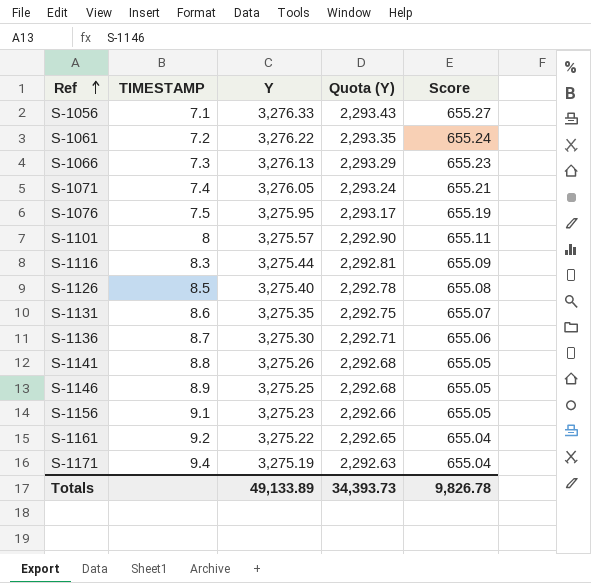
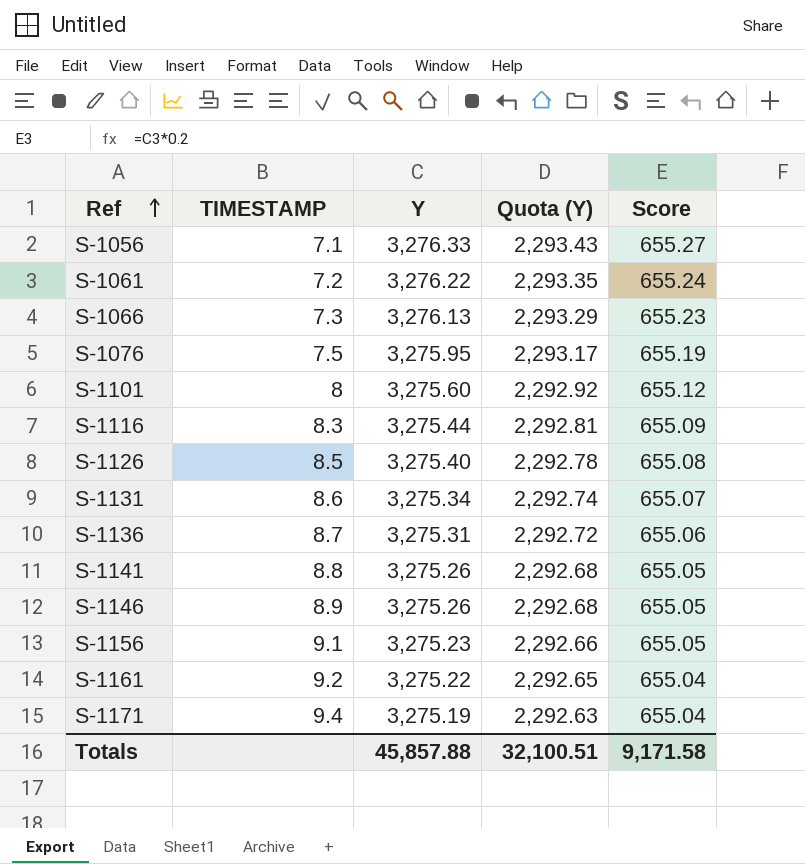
row S-1071: 7.4 | 3,276.05 | 2,293.24 | 655.21 -> none
S-1101 | Y: 3,275.57 -> 3,275.60
S-1101 | Quota (Y): 2,292.90 -> 2,292.92
S-1101 | Score: 655.11 -> 655.12
S-1131 | Y: 3,275.35 -> 3,275.34
S-1131 | Quota (Y): 2,292.75 -> 2,292.74
S-1136 | Y: 3,275.30 -> 3,275.31
S-1136 | Quota (Y): 2,292.71 -> 2,292.72
S-1146 | Y: 3,275.25 -> 3,275.26
Totals | Y: 49,133.89 -> 45,857.88
Totals | Quota (Y): 34,393.73 -> 32,100.51
Totals | Score: 9,826.78 -> 9,171.58

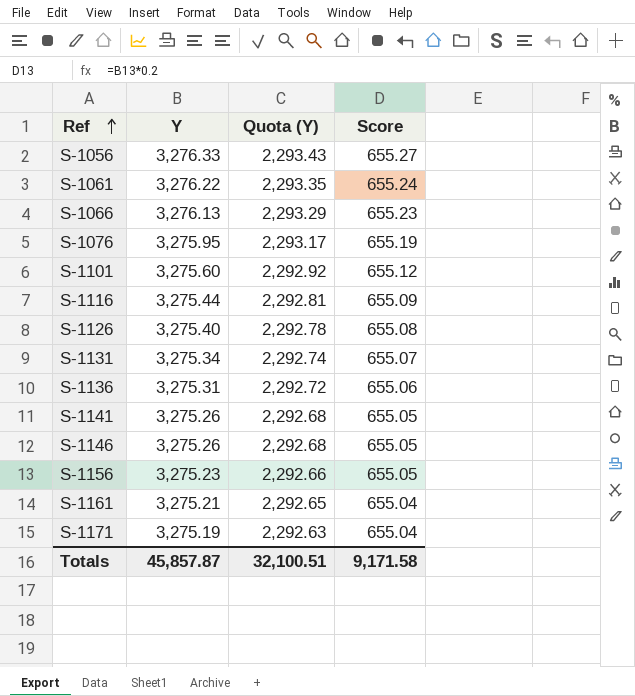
column TIMESTAMP | position: 2 -> none
S-1161 | Y: 3,275.22 -> 3,275.21
Totals | Y: 45,857.88 -> 45,857.87

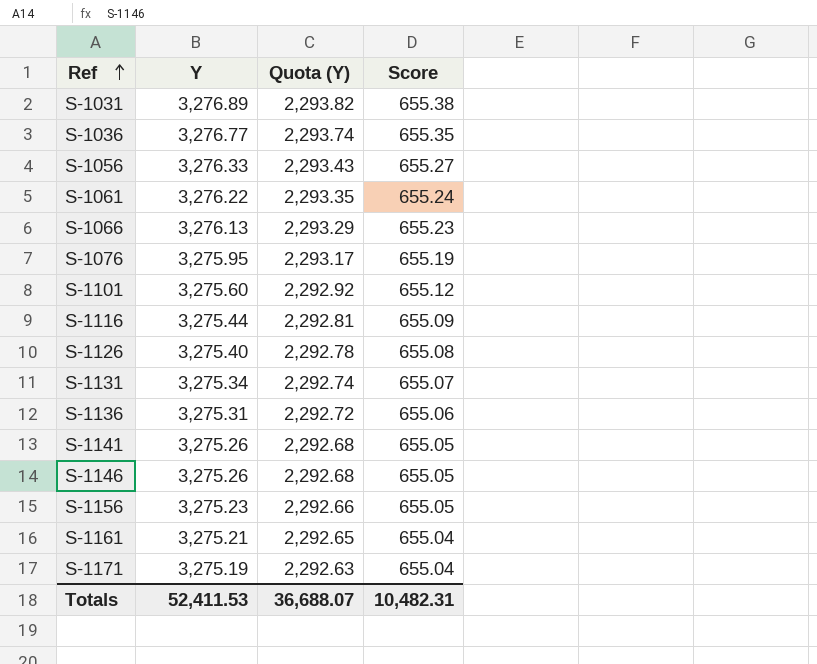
row S-1031: none -> 3,276.89 | 2,293.82 | 655.38
row S-1036: none -> 3,276.77 | 2,293.74 | 655.35
Totals | Y: 45,857.87 -> 52,411.53
Totals | Quota (Y): 32,100.51 -> 36,688.07
Totals | Score: 9,171.58 -> 10,482.31

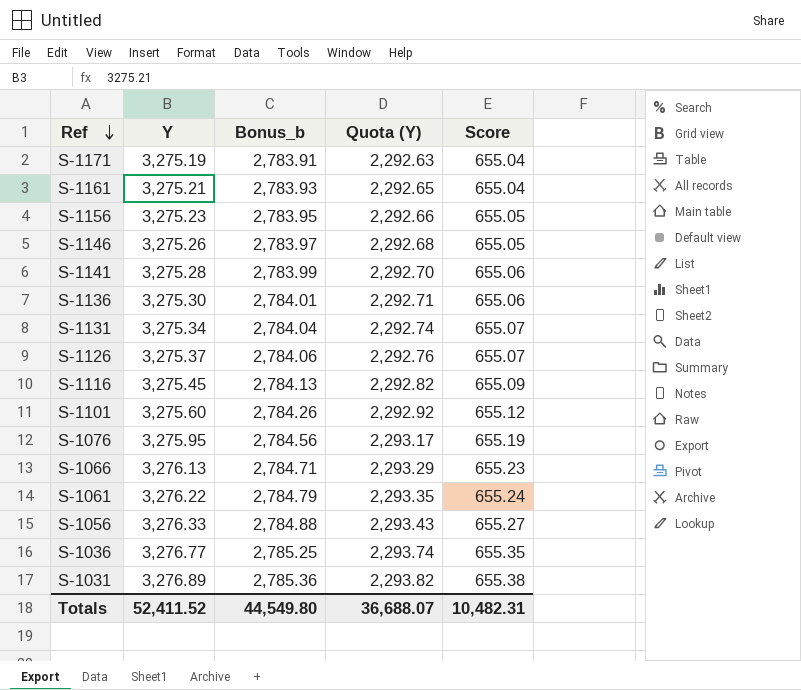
row order: Ref ascending -> Ref descending
column Bonus_b | formula: none -> [Y] * 0.85
S-1141 | Y: 3,275.26 -> 3,275.28
S-1141 | Quota (Y): 2,292.68 -> 2,292.70
S-1141 | Score: 655.05 -> 655.06
S-1136 | Y: 3,275.31 -> 3,275.30
S-1136 | Quota (Y): 2,292.72 -> 2,292.71
S-1126 | Y: 3,275.40 -> 3,275.37
S-1126 | Quota (Y): 2,292.78 -> 2,292.76
S-1126 | Score: 655.08 -> 655.07
S-1116 | Y: 3,275.44 -> 3,275.45
S-1116 | Quota (Y): 2,292.81 -> 2,292.82
Totals | Y: 52,411.53 -> 52,411.52

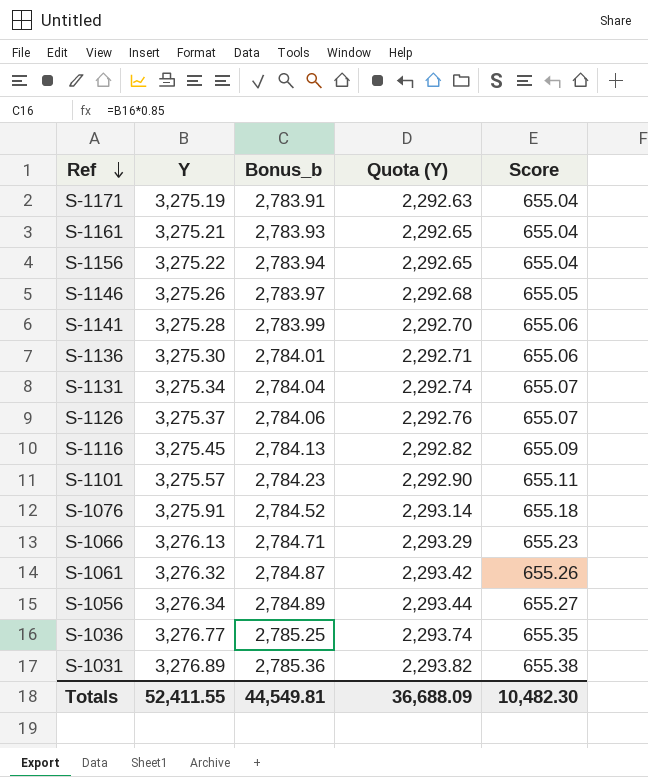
S-1156 | Y: 3,275.23 -> 3,275.22
S-1156 | Bonus_b: 2,783.95 -> 2,783.94
S-1156 | Quota (Y): 2,292.66 -> 2,292.65
S-1156 | Score: 655.05 -> 655.04
S-1101 | Y: 3,275.60 -> 3,275.57
S-1101 | Bonus_b: 2,784.26 -> 2,784.23
S-1101 | Quota (Y): 2,292.92 -> 2,292.90
S-1101 | Score: 655.12 -> 655.11
S-1076 | Y: 3,275.95 -> 3,275.91
S-1076 | Bonus_b: 2,784.56 -> 2,784.52
S-1076 | Quota (Y): 2,293.17 -> 2,293.14
S-1076 | Score: 655.19 -> 655.18
S-1061 | Y: 3,276.22 -> 3,276.32
S-1061 | Bonus_b: 2,784.79 -> 2,784.87
S-1061 | Quota (Y): 2,293.35 -> 2,293.42
S-1061 | Score: 655.24 -> 655.26
S-1056 | Y: 3,276.33 -> 3,276.34
S-1056 | Bonus_b: 2,784.88 -> 2,784.89
S-1056 | Quota (Y): 2,293.43 -> 2,293.44
Totals | Y: 52,411.52 -> 52,411.55
Totals | Bonus_b: 44,549.80 -> 44,549.81
Totals | Quota (Y): 36,688.07 -> 36,688.09
Totals | Score: 10,482.31 -> 10,482.30

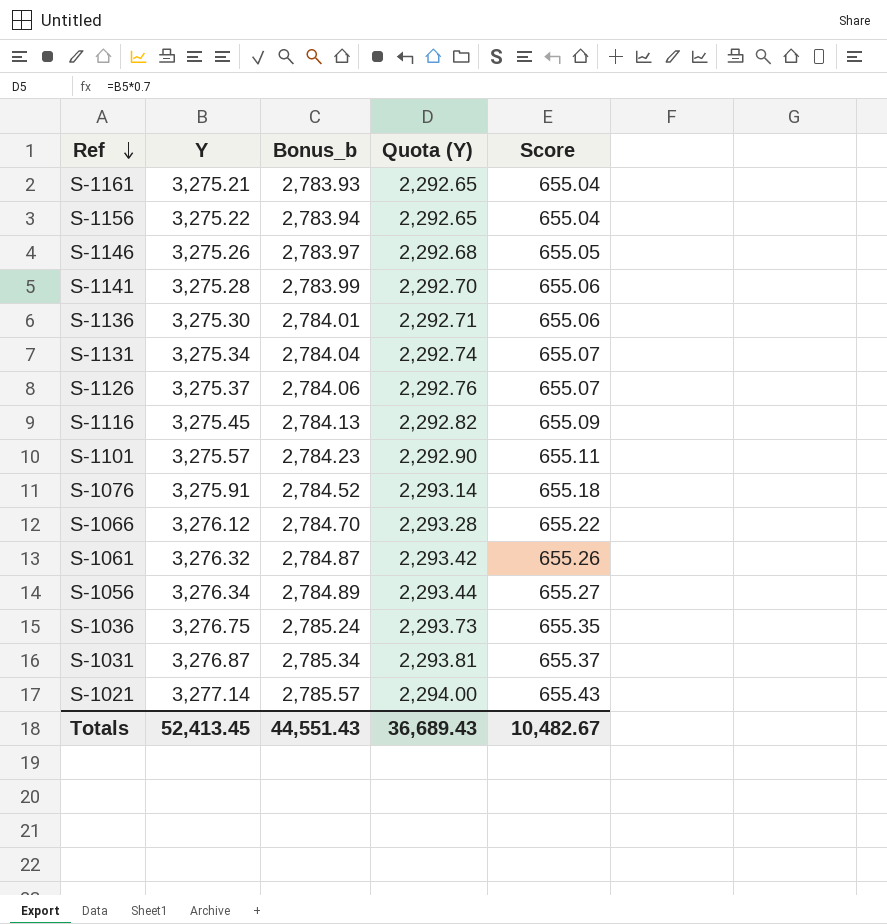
row S-1171: 3,275.19 | 2,783.91 | 2,292.63 | 655.04 -> none
S-1066 | Y: 3,276.13 -> 3,276.12
S-1066 | Bonus_b: 2,784.71 -> 2,784.70
S-1066 | Quota (Y): 2,293.29 -> 2,293.28
S-1066 | Score: 655.23 -> 655.22
S-1036 | Y: 3,276.77 -> 3,276.75
S-1036 | Bonus_b: 2,785.25 -> 2,785.24
S-1036 | Quota (Y): 2,293.74 -> 2,293.73
S-1031 | Y: 3,276.89 -> 3,276.87
S-1031 | Bonus_b: 2,785.36 -> 2,785.34
S-1031 | Quota (Y): 2,293.82 -> 2,293.81
S-1031 | Score: 655.38 -> 655.37
row S-1021: none -> 3,277.14 | 2,785.57 | 2,294.00 | 655.43
Totals | Y: 52,411.55 -> 52,413.45
Totals | Bonus_b: 44,549.81 -> 44,551.43
Totals | Quota (Y): 36,688.09 -> 36,689.43
Totals | Score: 10,482.30 -> 10,482.67

